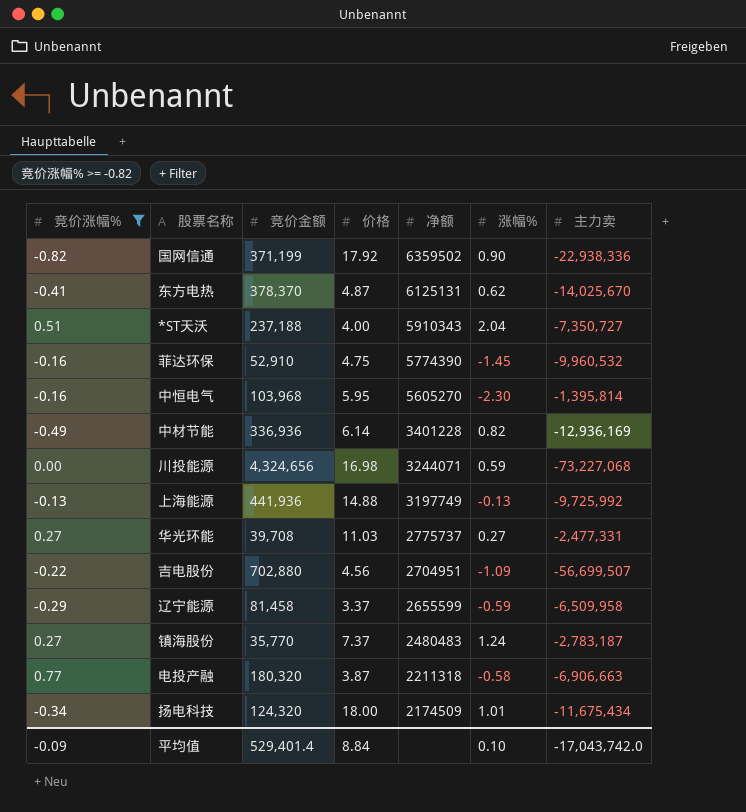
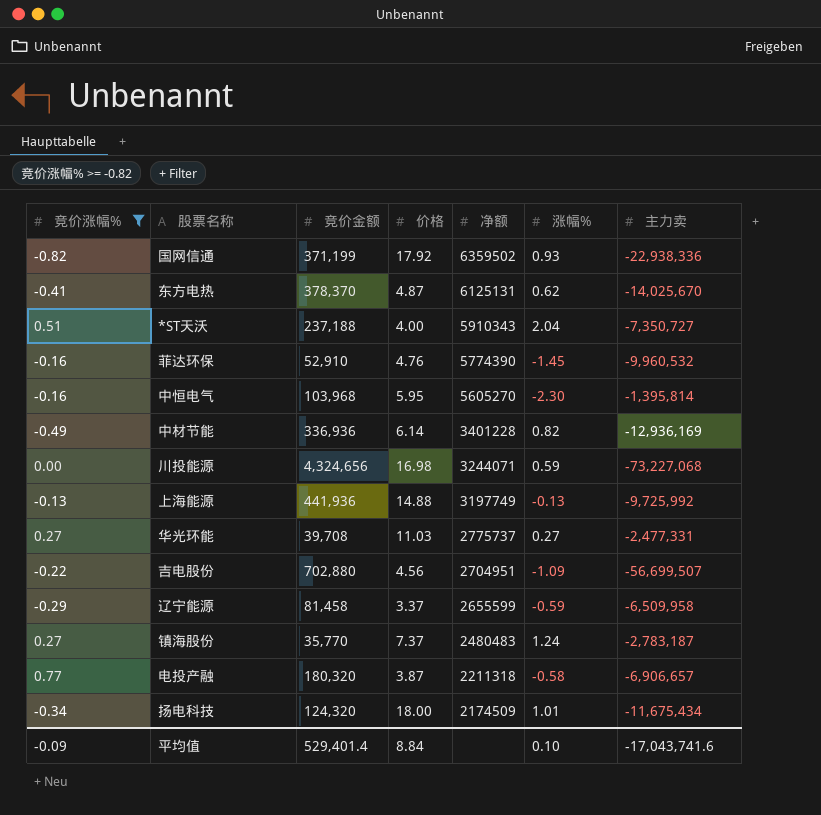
国网信通 | 涨幅%: 0.90 -> 0.93
菲达环保 | 价格: 4.75 -> 4.76
电投产融 | 主力卖: -6,906,663 -> -6,906,657
平均值 | 主力卖: -17,043,742.0 -> -17,043,741.6

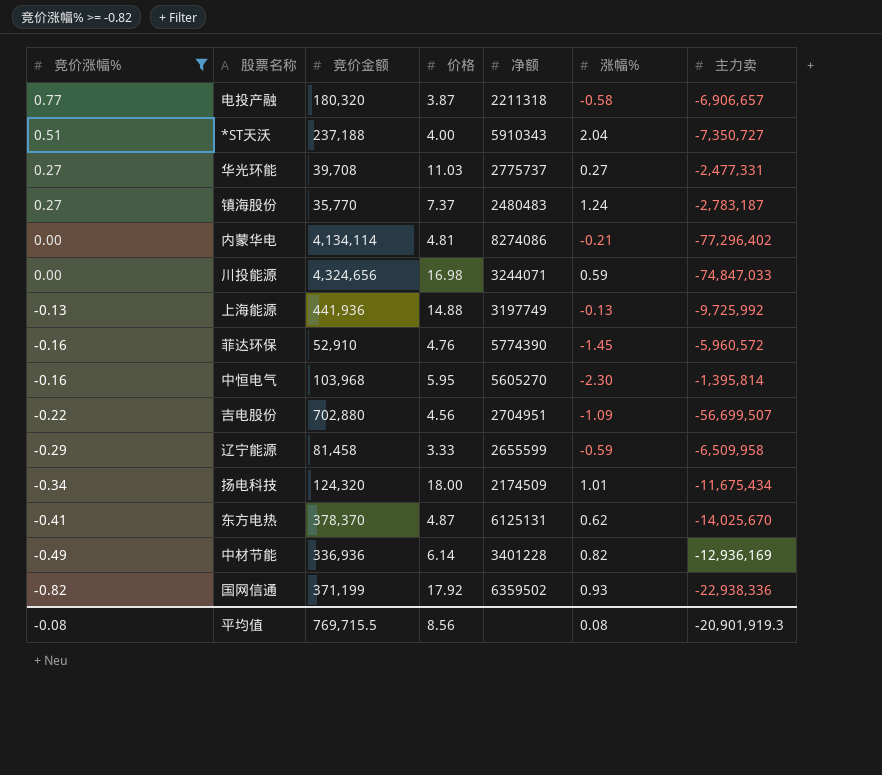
row order: 净额 descending -> 竞价涨幅% descending
row 内蒙华电: none -> 0.00 | 4,134,114 | 4.81 | 8274086 | -0.21 | -77,296,402
川投能源 | 主力卖: -73,227,068 -> -74,847,033
菲达环保 | 主力卖: -9,960,532 -> -5,960,572
辽宁能源 | 价格: 3.37 -> 3.33
平均值 | 竞价涨幅%: -0.09 -> -0.08
平均值 | 竞价金额: 529,401.4 -> 769,715.5
平均值 | 价格: 8.84 -> 8.56
平均值 | 涨幅%: 0.10 -> 0.08
平均值 | 主力卖: -17,043,741.6 -> -20,901,919.3

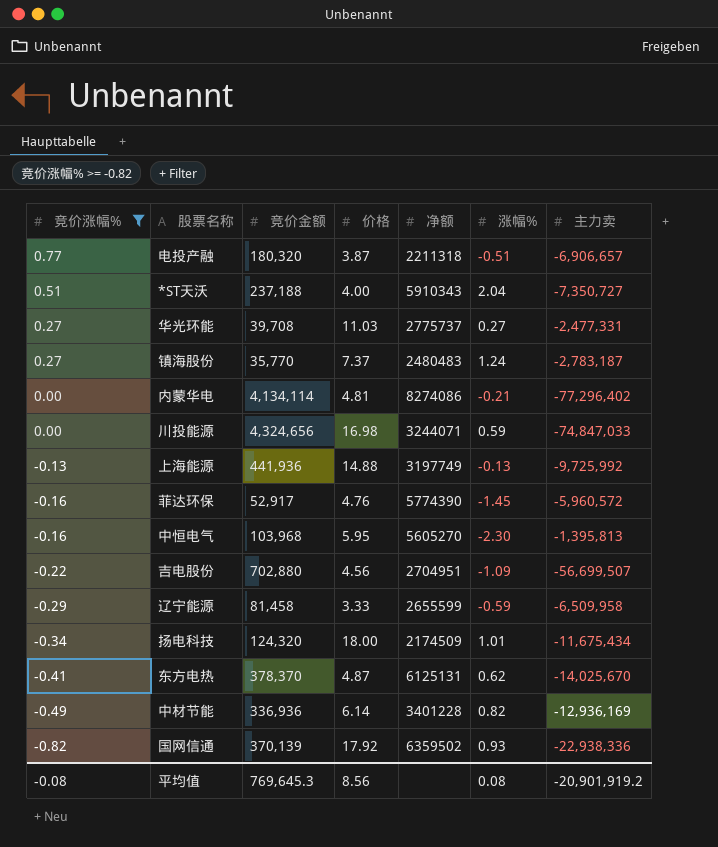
电投产融 | 涨幅%: -0.58 -> -0.51
菲达环保 | 竞价金额: 52,910 -> 52,917
中恒电气 | 主力卖: -1,395,814 -> -1,395,813
国网信通 | 竞价金额: 371,199 -> 370,139
平均值 | 竞价金额: 769,715.5 -> 769,645.3
平均值 | 主力卖: -20,901,919.3 -> -20,901,919.2

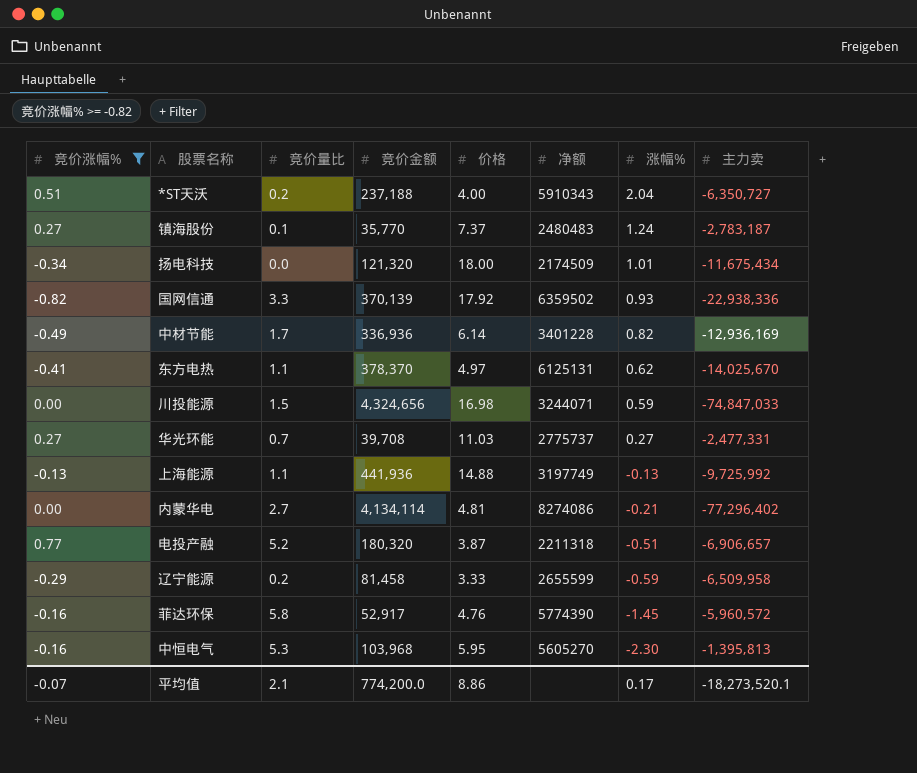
row order: 竞价涨幅% descending -> 涨幅% descending
column 竞价量比 | position: none -> 3
row 吉电股份: -0.22 | 702,880 | 4.56 | 2704951 | -1.09 | -56,699,507 -> none
*ST天沃 | 主力卖: -7,350,727 -> -6,350,727
扬电科技 | 竞价金额: 124,320 -> 121,320
东方电热 | 价格: 4.87 -> 4.97
平均值 | 竞价涨幅%: -0.08 -> -0.07
平均值 | 竞价金额: 769,645.3 -> 774,200.0
平均值 | 价格: 8.56 -> 8.86
平均值 | 涨幅%: 0.08 -> 0.17
平均值 | 主力卖: -20,901,919.2 -> -18,273,520.1

